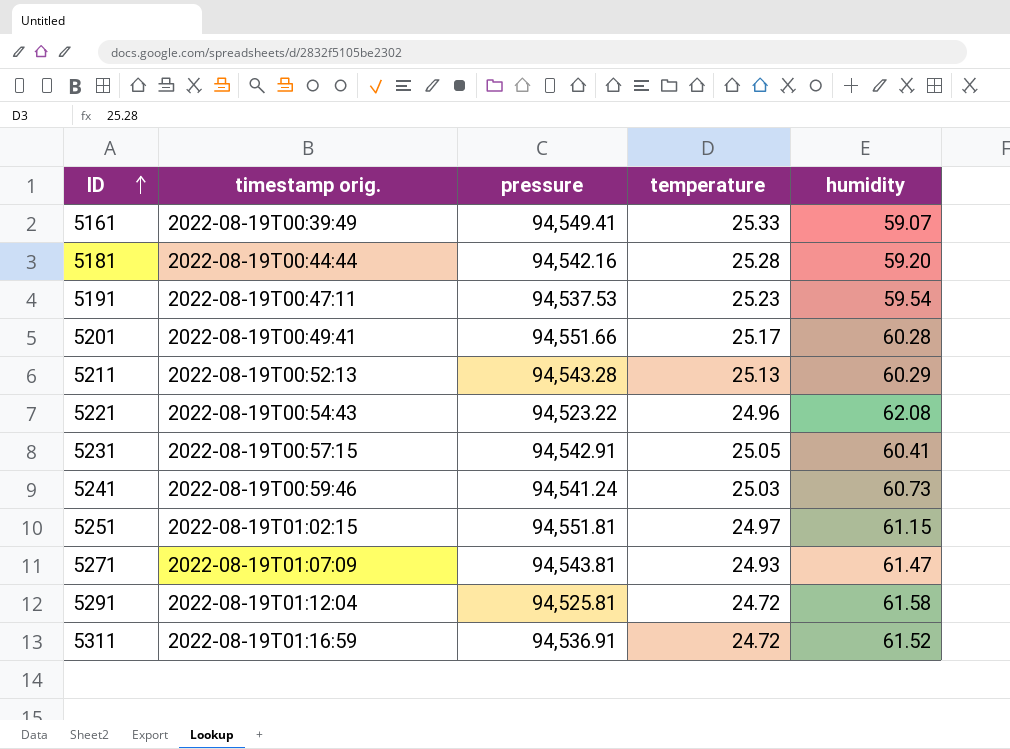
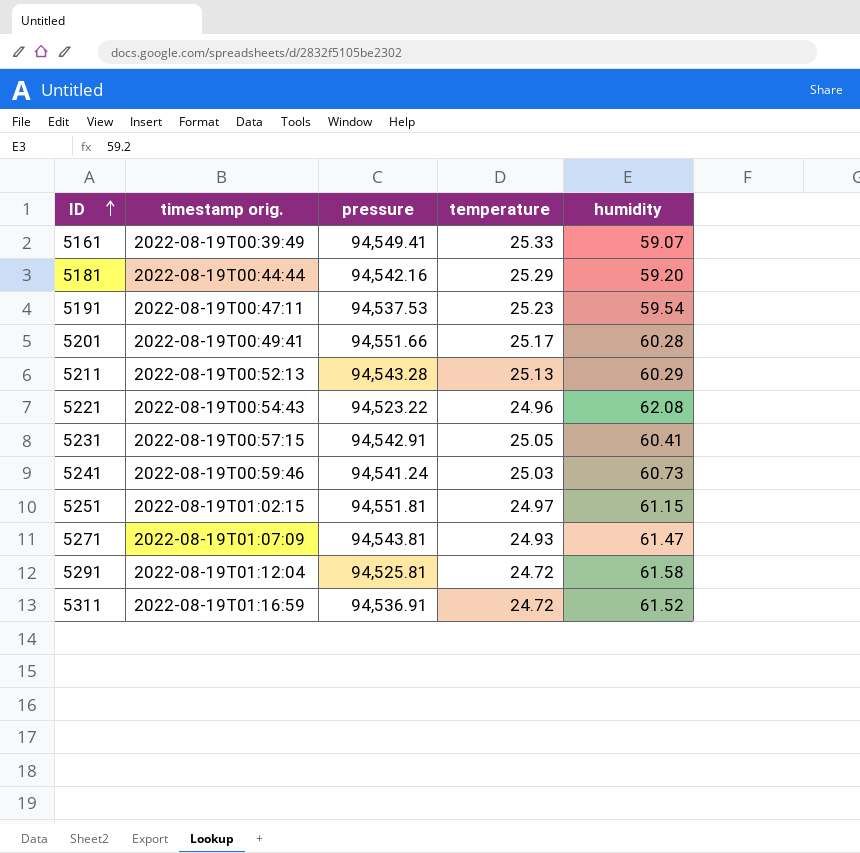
5181 | temperature: 25.28 -> 25.29

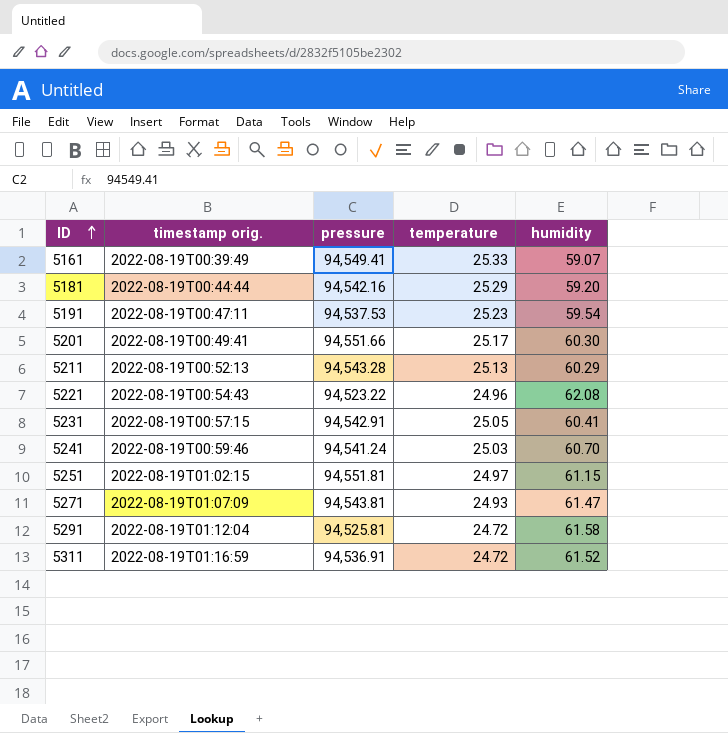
5201 | humidity: 60.28 -> 60.30
5241 | humidity: 60.73 -> 60.70

